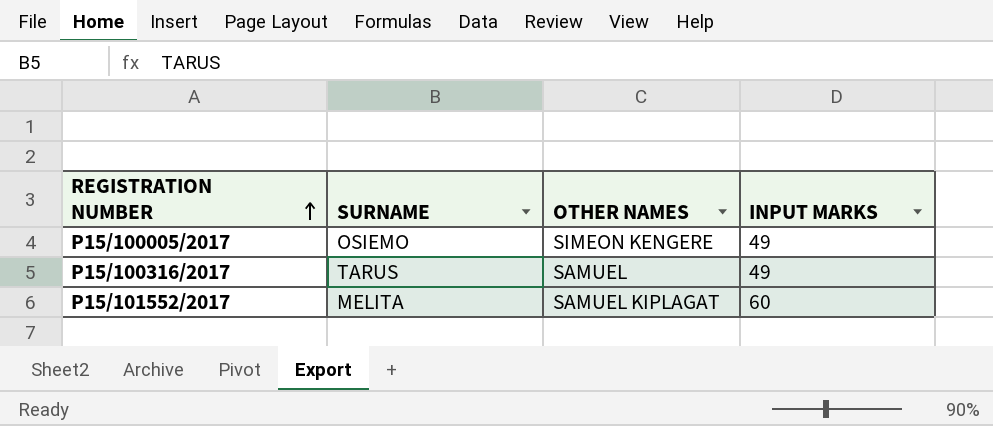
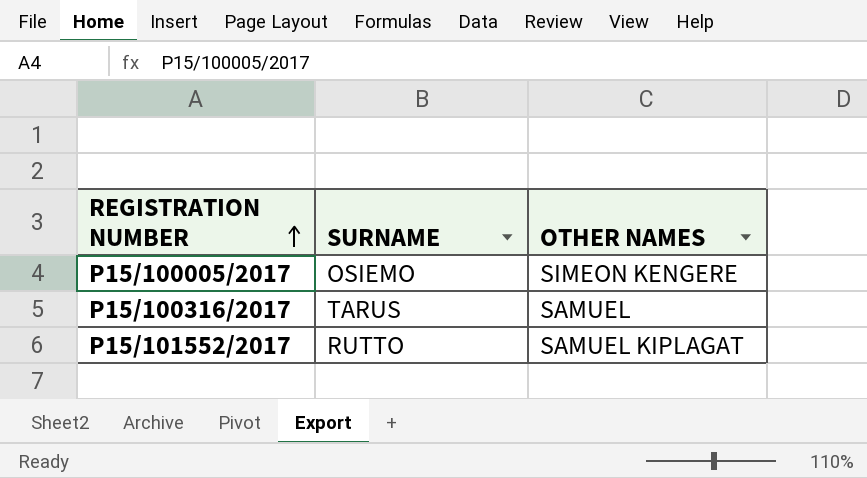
column INPUT MARKS | position: 4 -> none
P15/101552/2017 | SURNAME: MELITA -> RUTTO

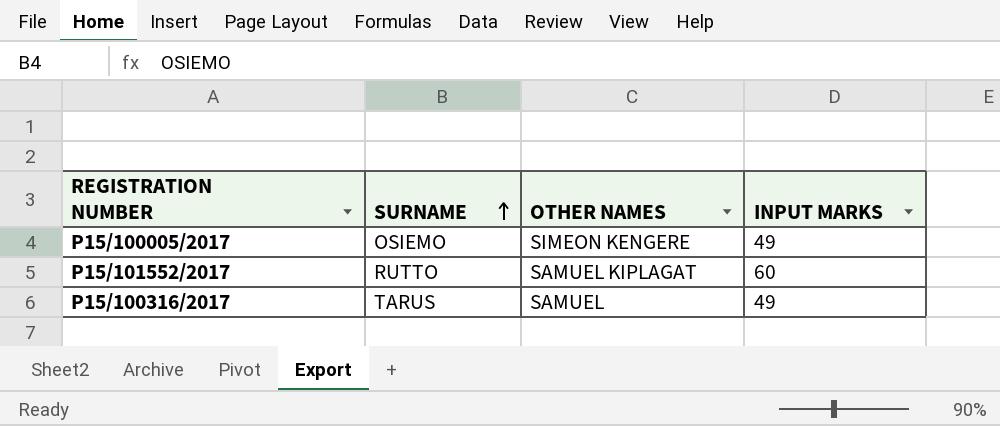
row order: REGISTRATION NUMBER ascending -> SURNAME ascending
column INPUT MARKS | position: none -> 4

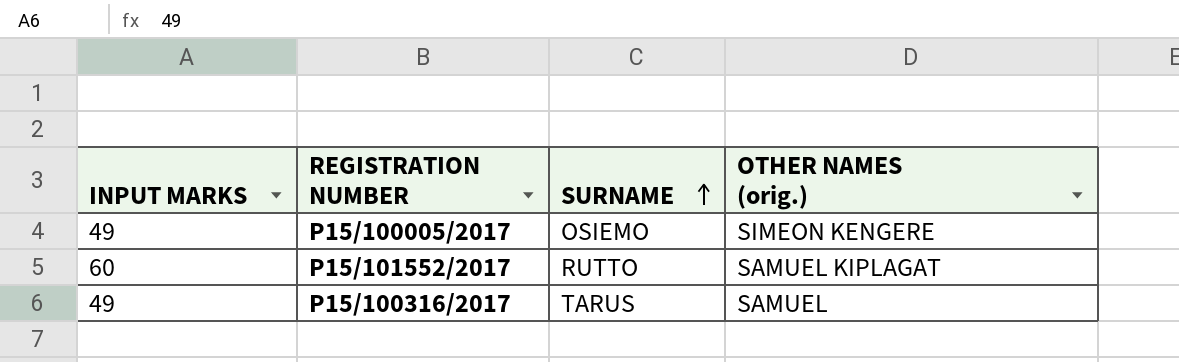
column INPUT MARKS | position: 4 -> 1
column name: OTHER NAMES -> OTHER NAMES (orig.)

